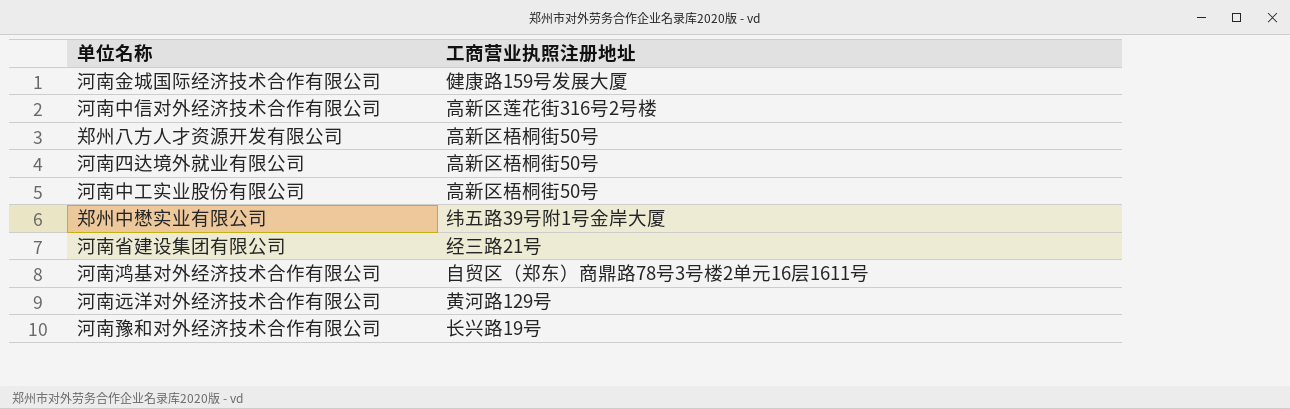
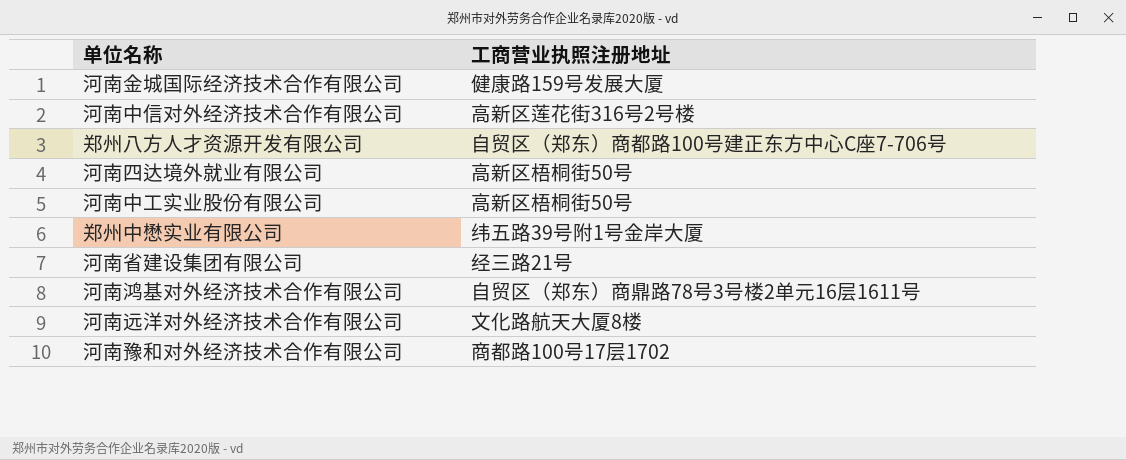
郑州八方人才资源开发有限公司 | 工商营业执照注册地址: 高新区梧桐街50号 -> 自贸区（郑东）商都路100号建正东方中心C座7-706号
河南远洋对外经济技术合作有限公司 | 工商营业执照注册地址: 黄河路129号 -> 文化路航天大厦8楼
河南豫和对外经济技术合作有限公司 | 工商营业执照注册地址: 长兴路19号 -> 商都路100号17层1702

